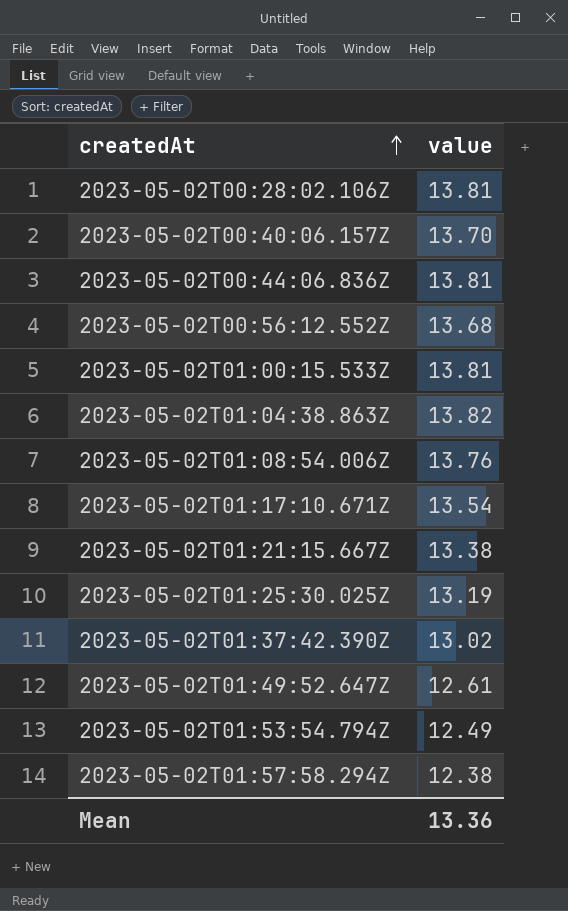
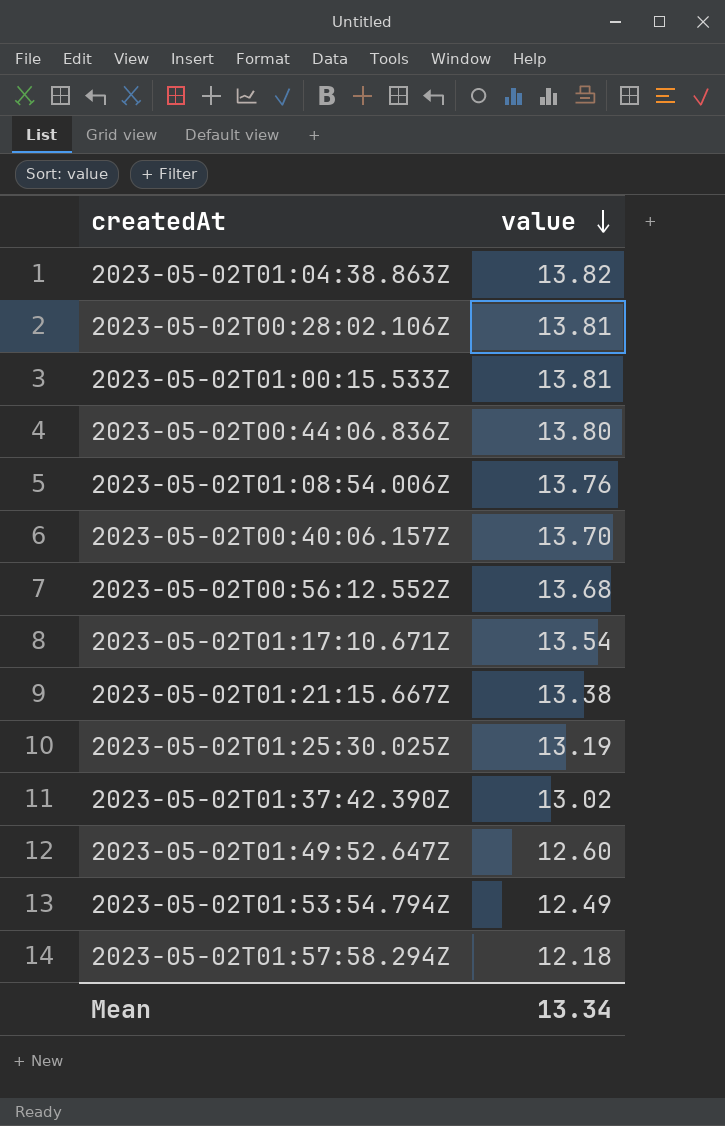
row order: createdAt ascending -> value descending
2023-05-02T00:44:06.836Z | value: 13.81 -> 13.80
2023-05-02T01:49:52.647Z | value: 12.61 -> 12.60
2023-05-02T01:57:58.294Z | value: 12.38 -> 12.18
Mean | value: 13.36 -> 13.34

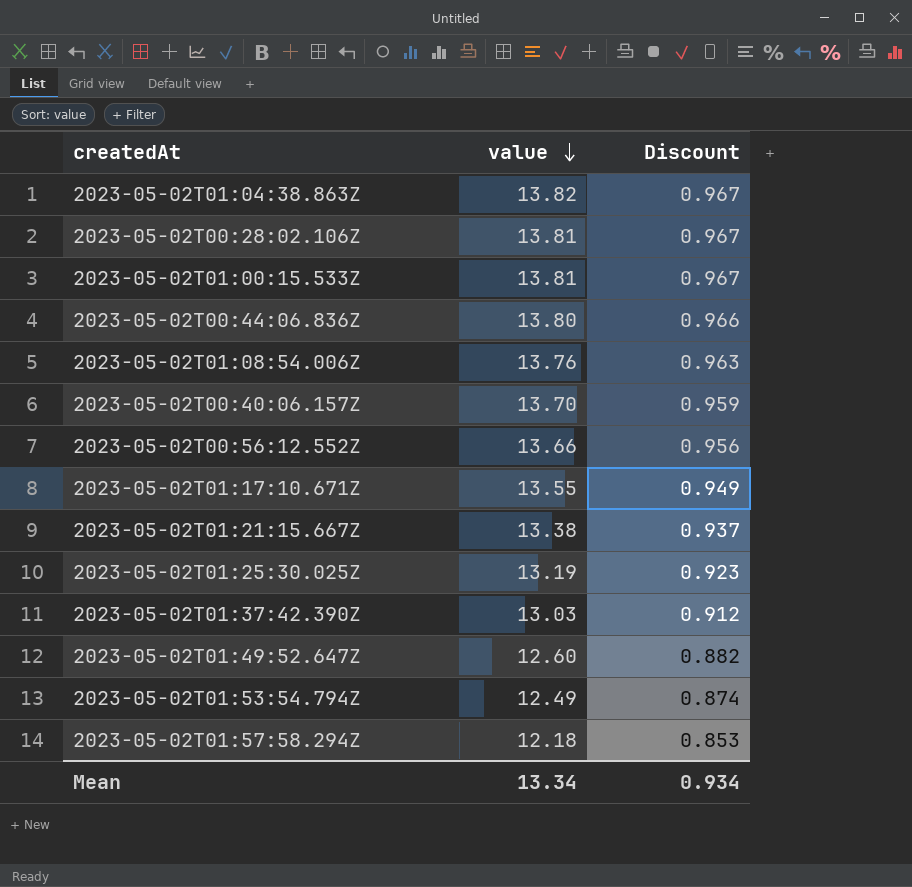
column Discount | formula: none -> [value] * 0.07
2023-05-02T00:56:12.552Z | value: 13.68 -> 13.66
2023-05-02T01:17:10.671Z | value: 13.54 -> 13.55
2023-05-02T01:37:42.390Z | value: 13.02 -> 13.03

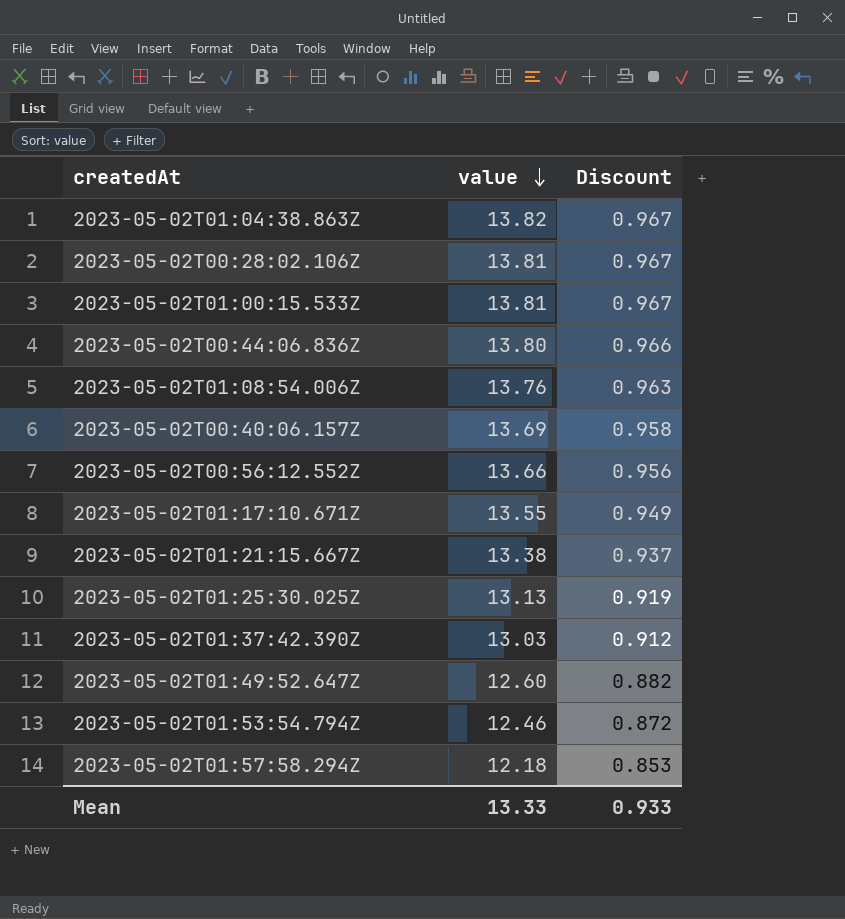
2023-05-02T00:40:06.157Z | value: 13.70 -> 13.69
2023-05-02T00:40:06.157Z | Discount: 0.959 -> 0.958
2023-05-02T01:25:30.025Z | value: 13.19 -> 13.13
2023-05-02T01:25:30.025Z | Discount: 0.923 -> 0.919
2023-05-02T01:53:54.794Z | value: 12.49 -> 12.46
2023-05-02T01:53:54.794Z | Discount: 0.874 -> 0.872
Mean | value: 13.34 -> 13.33
Mean | Discount: 0.934 -> 0.933

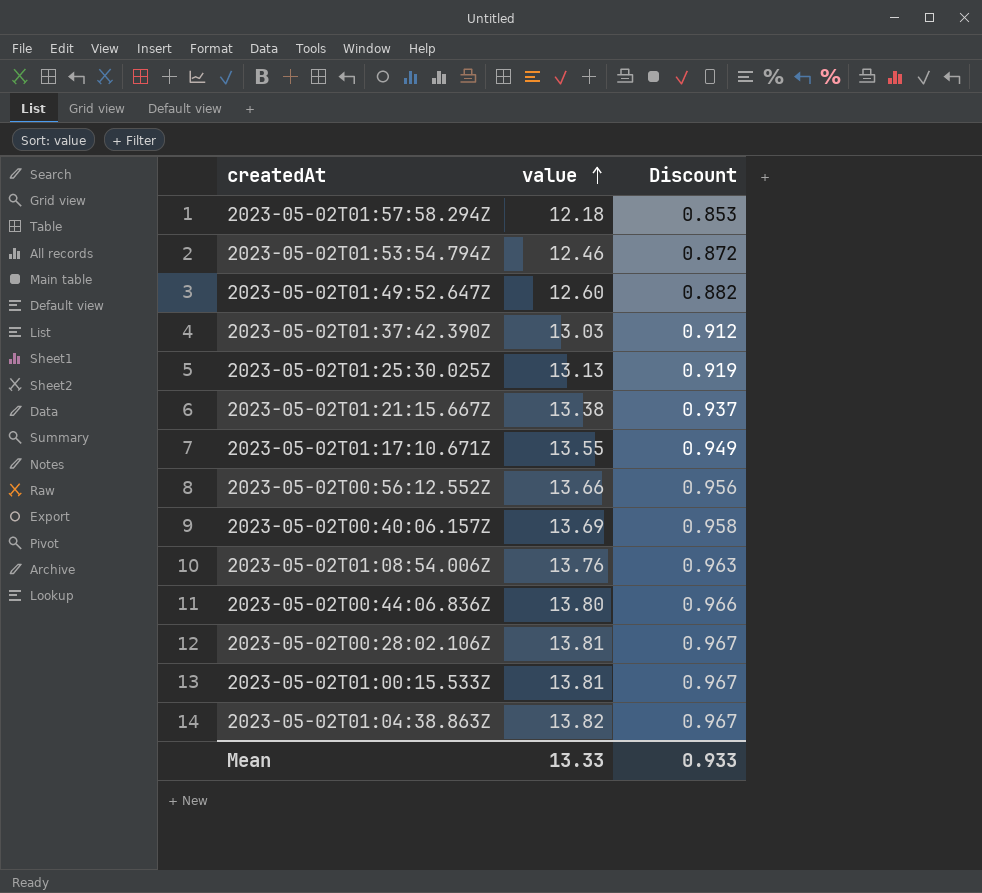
row order: value descending -> value ascending

